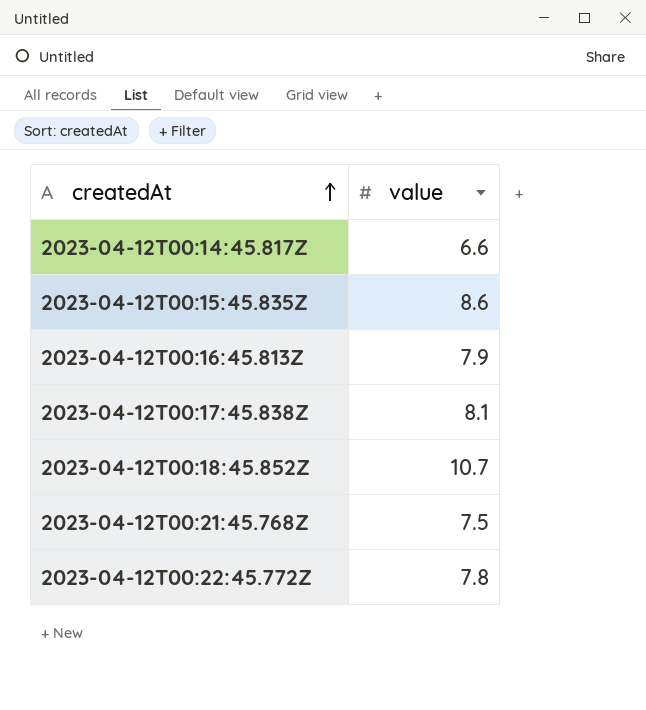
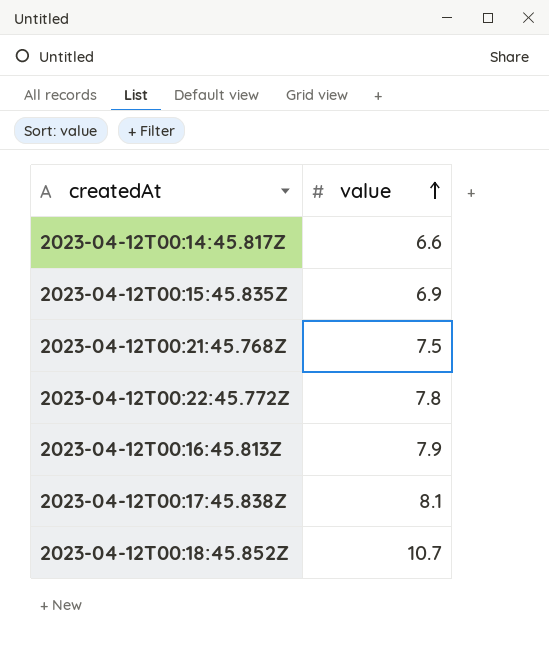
row order: createdAt ascending -> value ascending
2023-04-12T00:15:45.835Z | value: 8.6 -> 6.9

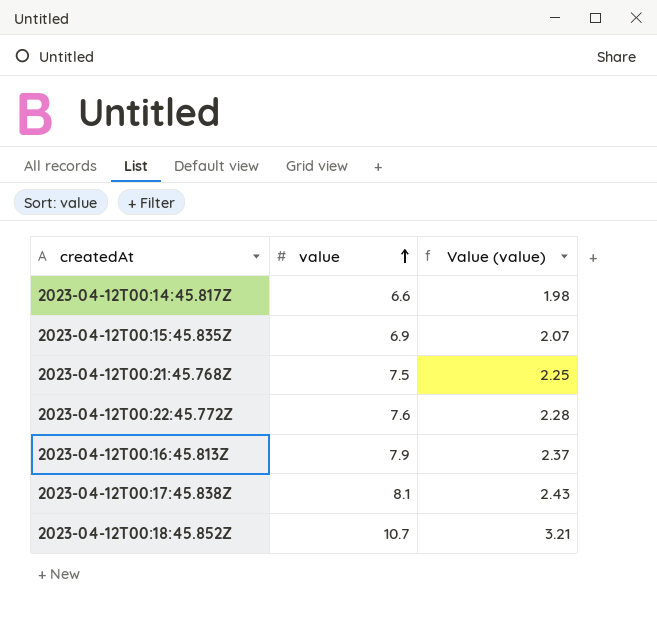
column Value (value) | formula: none -> [value] * 0.3
2023-04-12T00:22:45.772Z | value: 7.8 -> 7.6

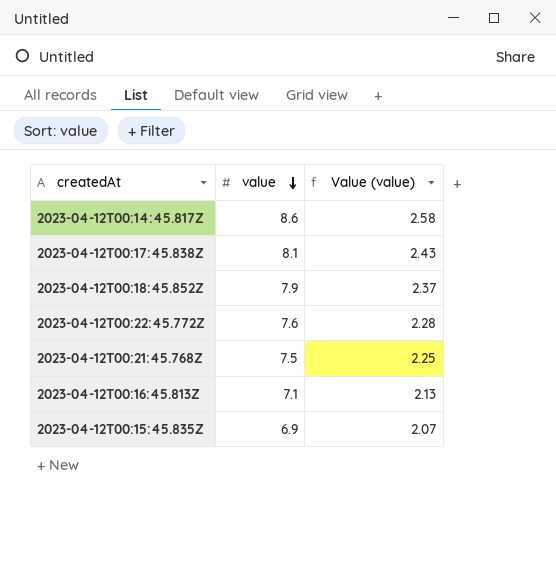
row order: value ascending -> value descending
2023-04-12T00:14:45.817Z | value: 6.6 -> 8.6
2023-04-12T00:14:45.817Z | Value (value): 1.98 -> 2.58
2023-04-12T00:18:45.852Z | value: 10.7 -> 7.9
2023-04-12T00:18:45.852Z | Value (value): 3.21 -> 2.37
2023-04-12T00:16:45.813Z | value: 7.9 -> 7.1
2023-04-12T00:16:45.813Z | Value (value): 2.37 -> 2.13

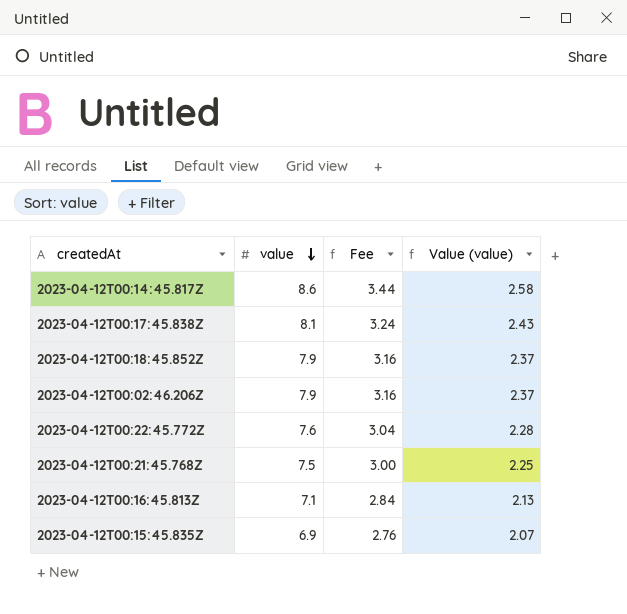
column Fee | formula: none -> [value] * 0.4
row 2023-04-12T00:02:46.206Z: none -> 7.9 | 3.16 | 2.37

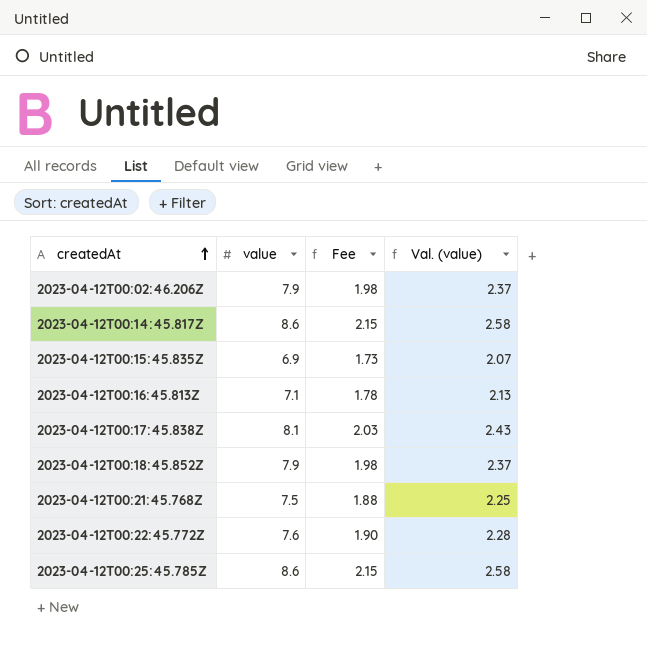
row order: value descending -> createdAt ascending
column Fee | formula: [value] * 0.4 -> [value] * 0.25
column name: Value (value) -> Val. (value)
row 2023-04-12T00:25:45.785Z: none -> 8.6 | 2.15 | 2.58

